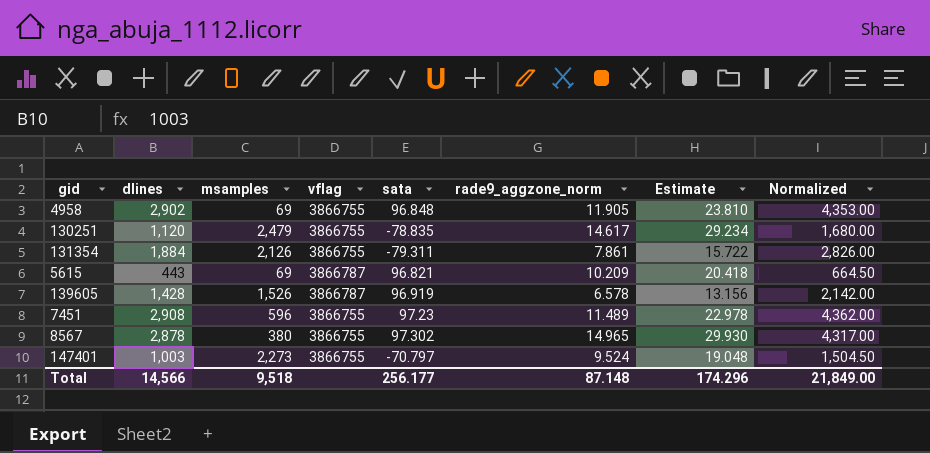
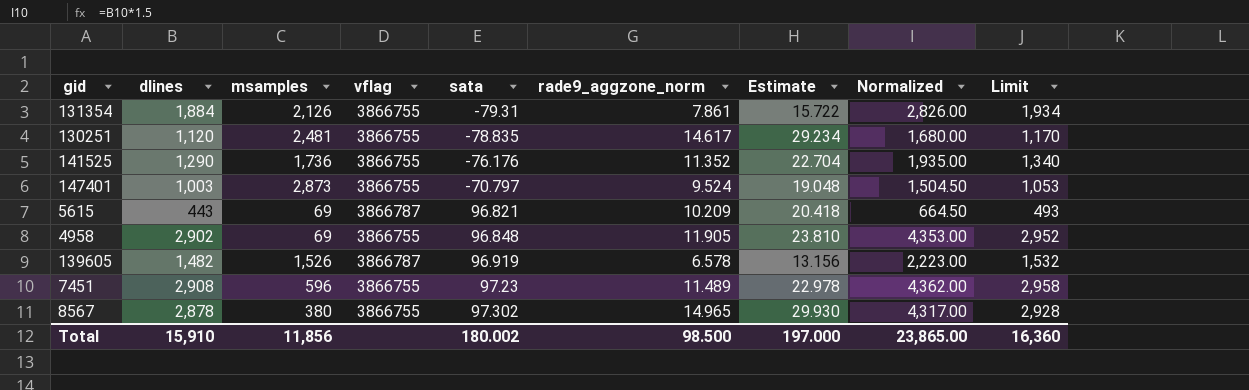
row order: none -> sata ascending
column Limit | formula: none -> [dlines] + 50
131354 | sata: -79.311 -> -79.31
130251 | msamples: 2,479 -> 2,481
row 141525: none -> 1,290 | 1,736 | 3866755 | -76.176 | 11.352 | 22.704 | 1,935.00 | 1,340
147401 | msamples: 2,273 -> 2,873
139605 | dlines: 1,428 -> 1,482
139605 | Normalized: 2,142.00 -> 2,223.00
Total | dlines: 14,566 -> 15,910
Total | msamples: 9,518 -> 11,856
Total | sata: 256.177 -> 180.002
Total | rade9_aggzone_norm: 87.148 -> 98.500
Total | Estimate: 174.296 -> 197.000
Total | Normalized: 21,849.00 -> 23,865.00

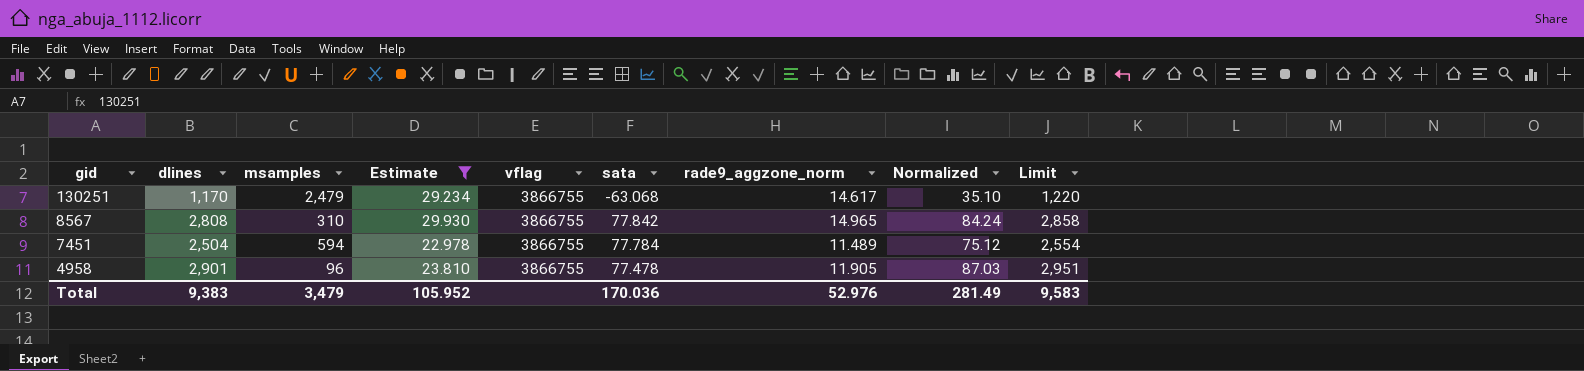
filter: none -> Estimate >= 22.978
row order: sata ascending -> gid descending
column Estimate | position: 7 -> 4
column Normalized | formula: [dlines] * 1.5 -> [dlines] * 0.03
130251 | dlines: 1,120 -> 1,170
130251 | msamples: 2,481 -> 2,479
130251 | sata: -78.835 -> -63.068
130251 | Limit: 1,170 -> 1,220
8567 | dlines: 2,878 -> 2,808
8567 | msamples: 380 -> 310
8567 | sata: 97.302 -> 77.842
8567 | Limit: 2,928 -> 2,858
7451 | dlines: 2,908 -> 2,504
7451 | msamples: 596 -> 594
7451 | sata: 97.23 -> 77.784
7451 | Limit: 2,958 -> 2,554
4958 | dlines: 2,902 -> 2,901
4958 | msamples: 69 -> 96
4958 | sata: 96.848 -> 77.478
4958 | Limit: 2,952 -> 2,951
Total | dlines: 15,910 -> 9,383
Total | msamples: 11,856 -> 3,479
Total | Estimate: 197.000 -> 105.952
Total | sata: 180.002 -> 170.036
Total | rade9_aggzone_norm: 98.500 -> 52.976
Total | Normalized: 23,865.00 -> 281.49
Total | Limit: 16,360 -> 9,583

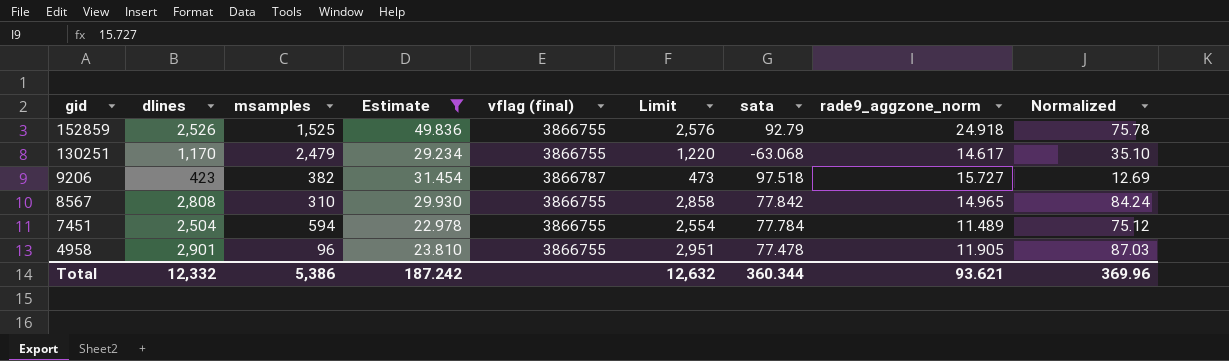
column name: vflag -> vflag (final)
column Limit | position: 9 -> 6
row 152859: none -> 2,526 | 1,525 | 49.836 | 3866755 | 2,576 | 92.79 | 24.918 | 75.78
row 9206: none -> 423 | 382 | 31.454 | 3866787 | 473 | 97.518 | 15.727 | 12.69
Total | dlines: 9,383 -> 12,332
Total | msamples: 3,479 -> 5,386
Total | Estimate: 105.952 -> 187.242
Total | Limit: 9,583 -> 12,632
Total | sata: 170.036 -> 360.344
Total | rade9_aggzone_norm: 52.976 -> 93.621
Total | Normalized: 281.49 -> 369.96

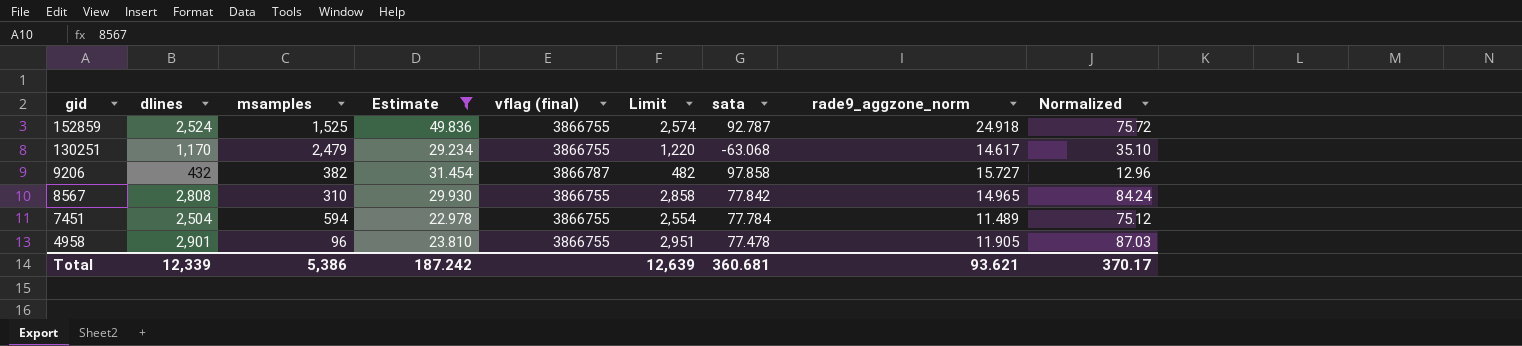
152859 | dlines: 2,526 -> 2,524
152859 | Limit: 2,576 -> 2,574
152859 | sata: 92.79 -> 92.787
152859 | Normalized: 75.78 -> 75.72
9206 | dlines: 423 -> 432
9206 | Limit: 473 -> 482
9206 | sata: 97.518 -> 97.858
9206 | Normalized: 12.69 -> 12.96
Total | dlines: 12,332 -> 12,339
Total | Limit: 12,632 -> 12,639
Total | sata: 360.344 -> 360.681
Total | Normalized: 369.96 -> 370.17

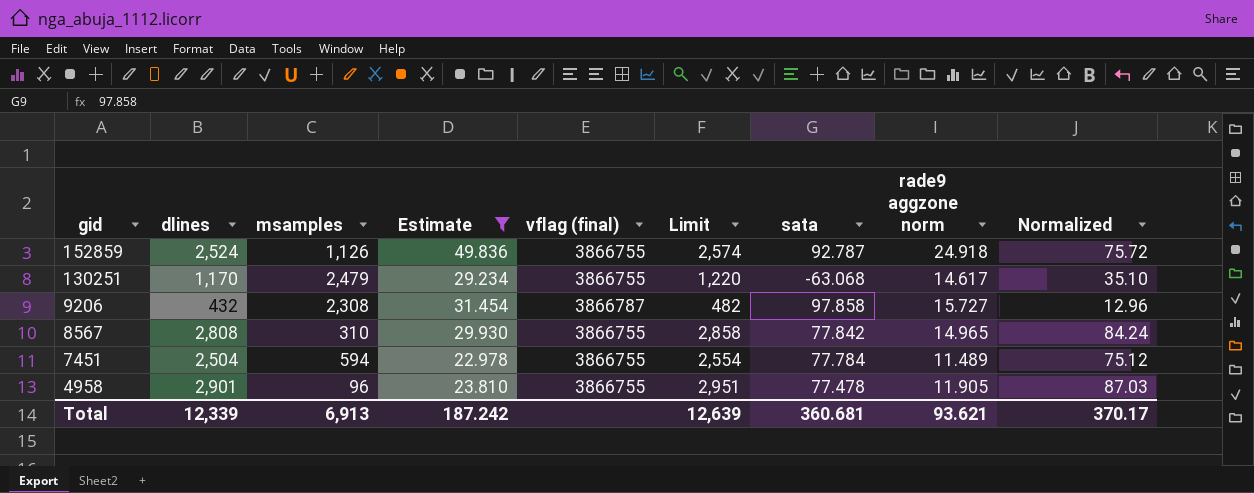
column name: rade9_aggzone_norm -> rade9 aggzone norm
152859 | msamples: 1,525 -> 1,126
9206 | msamples: 382 -> 2,308
Total | msamples: 5,386 -> 6,913

